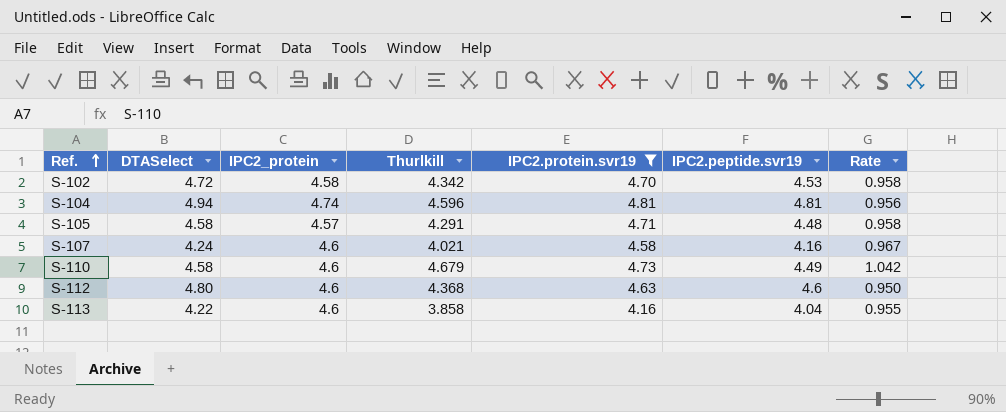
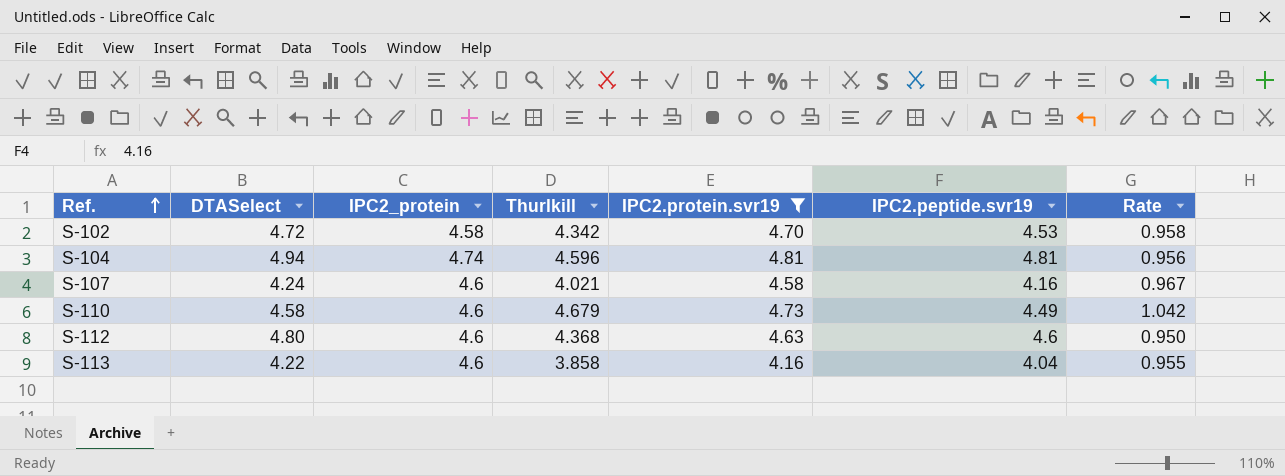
row S-105: 4.58 | 4.57 | 4.291 | 4.71 | 4.48 | 0.958 -> none

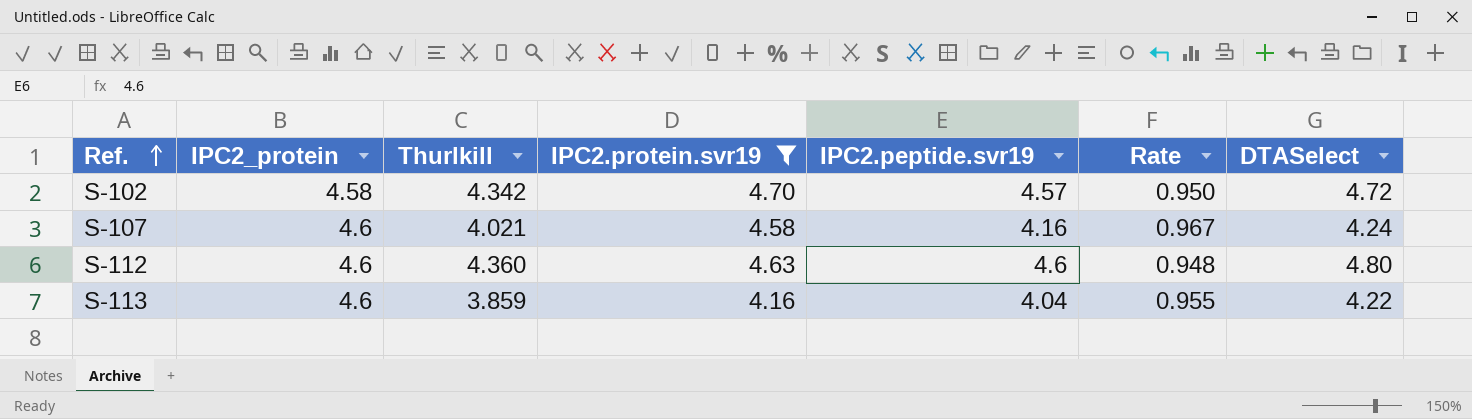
column DTASelect | position: 2 -> 7
row S-104: 4.94 | 4.74 | 4.596 | 4.81 | 4.81 | 0.956 -> none
row S-110: 4.58 | 4.6 | 4.679 | 4.73 | 4.49 | 1.042 -> none
S-102 | IPC2.peptide.svr19: 4.53 -> 4.57
S-102 | Rate: 0.958 -> 0.950
S-112 | Thurlkill: 4.368 -> 4.360
S-112 | Rate: 0.950 -> 0.948
S-113 | Thurlkill: 3.858 -> 3.859

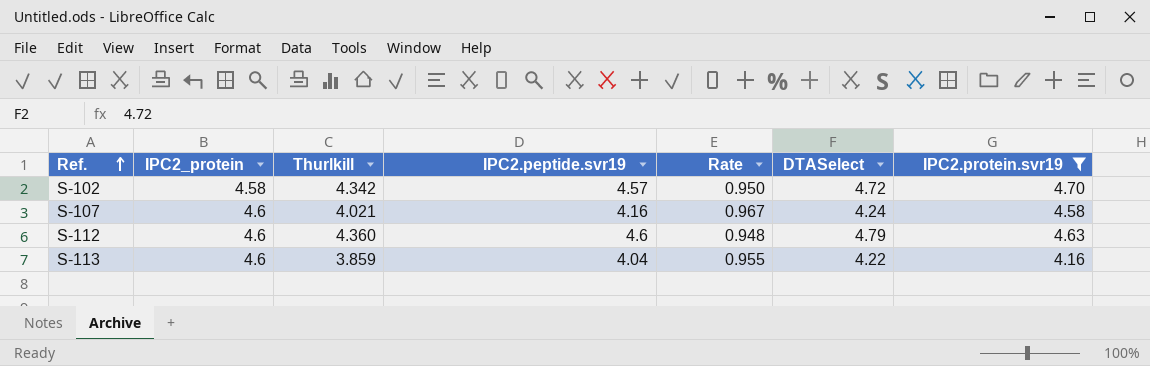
column IPC2.protein.svr19 | position: 4 -> 7
S-112 | DTASelect: 4.80 -> 4.79

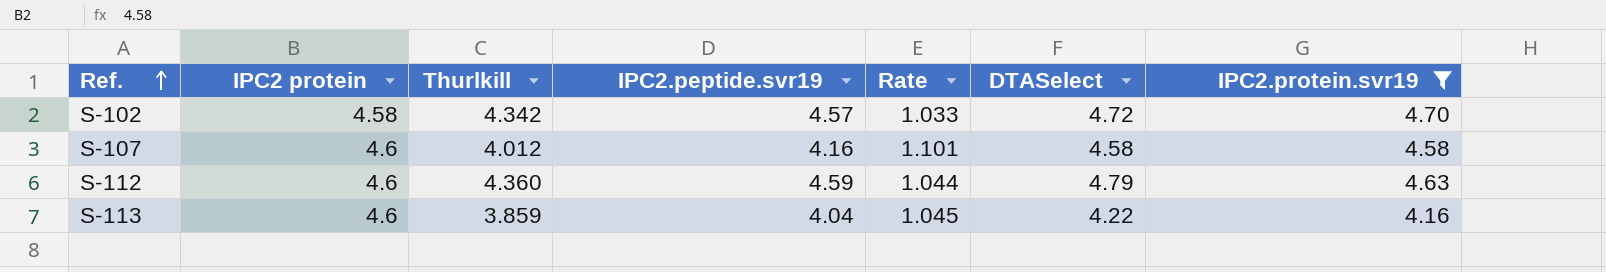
column name: IPC2_protein -> IPC2 protein
column Rate | formula: [Thurlkill] / [IPC2.peptide.svr19] -> [DTASelect] / [IPC2.peptide.svr19]
S-107 | Thurlkill: 4.021 -> 4.012
S-107 | DTASelect: 4.24 -> 4.58
S-112 | IPC2.peptide.svr19: 4.6 -> 4.59

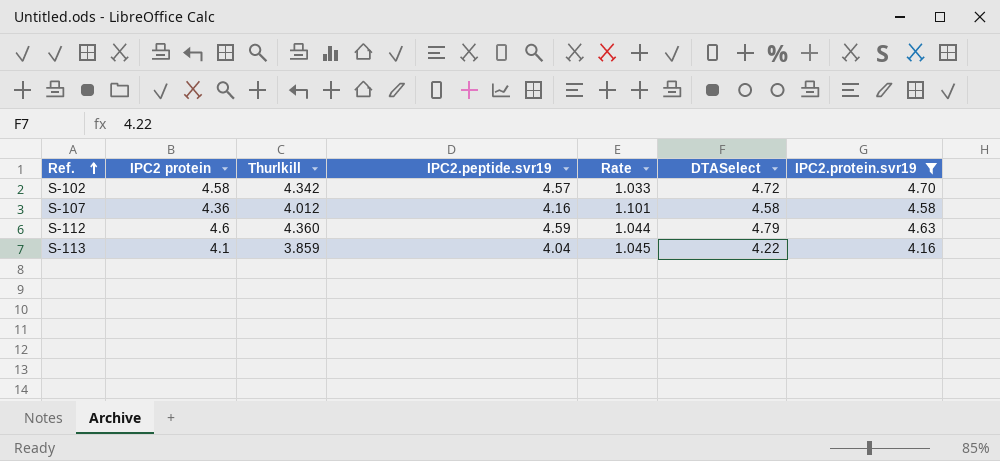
S-107 | IPC2 protein: 4.6 -> 4.36
S-113 | IPC2 protein: 4.6 -> 4.1

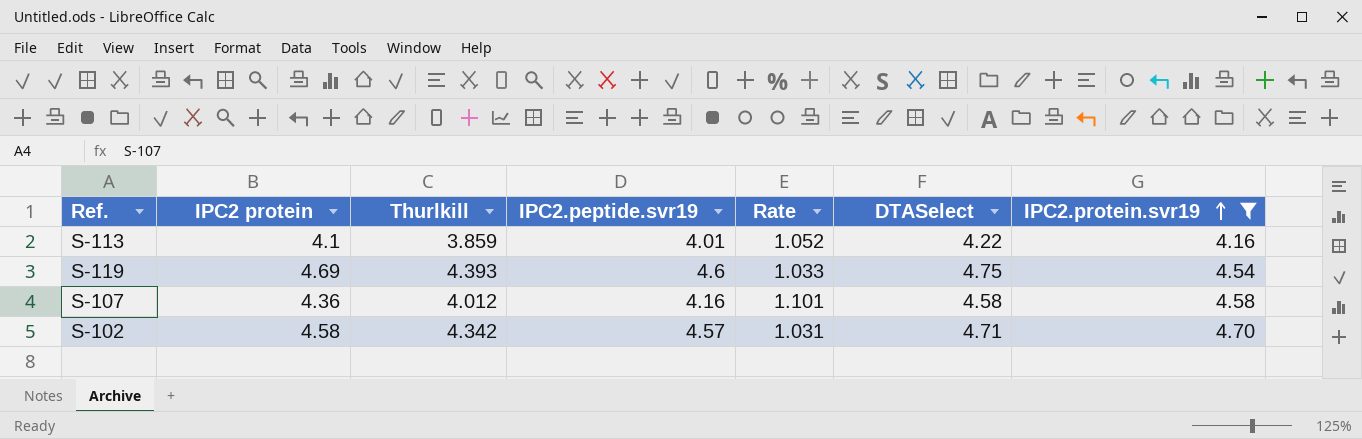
row order: Ref. ascending -> IPC2.protein.svr19 ascending
row S-112: 4.6 | 4.360 | 4.59 | 1.044 | 4.79 | 4.63 -> none
S-113 | IPC2.peptide.svr19: 4.04 -> 4.01
S-113 | Rate: 1.045 -> 1.052
row S-119: none -> 4.69 | 4.393 | 4.6 | 1.033 | 4.75 | 4.54
S-102 | Rate: 1.033 -> 1.031
S-102 | DTASelect: 4.72 -> 4.71

